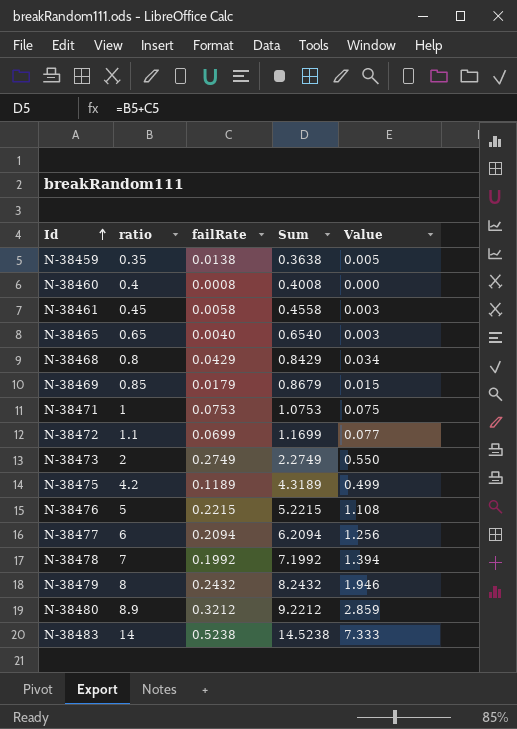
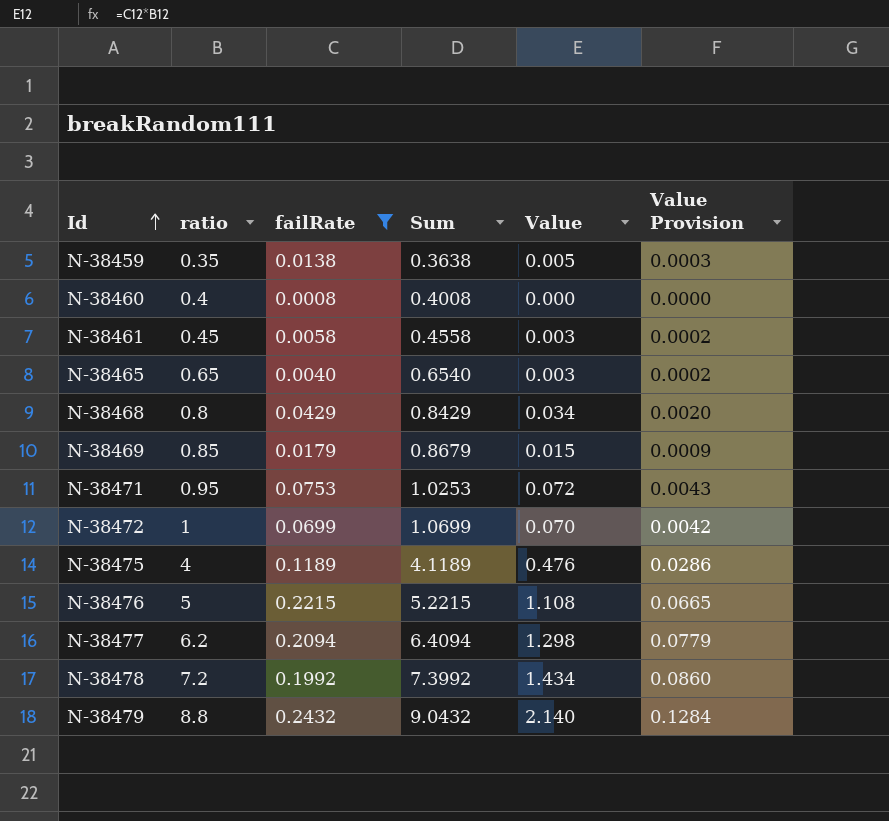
filter: none -> failRate <= 0.2432
column Value Provision | formula: none -> [Value] * 0.06
N-38471 | ratio: 1 -> 0.95
N-38471 | Sum: 1.0753 -> 1.0253
N-38471 | Value: 0.075 -> 0.072
N-38472 | ratio: 1.1 -> 1
N-38472 | Sum: 1.1699 -> 1.0699
N-38472 | Value: 0.077 -> 0.070
N-38475 | ratio: 4.2 -> 4
N-38475 | Sum: 4.3189 -> 4.1189
N-38475 | Value: 0.499 -> 0.476
N-38477 | ratio: 6 -> 6.2
N-38477 | Sum: 6.2094 -> 6.4094
N-38477 | Value: 1.256 -> 1.298
N-38478 | ratio: 7 -> 7.2
N-38478 | Sum: 7.1992 -> 7.3992
N-38478 | Value: 1.394 -> 1.434
N-38479 | ratio: 8 -> 8.8
N-38479 | Sum: 8.2432 -> 9.0432
N-38479 | Value: 1.946 -> 2.140

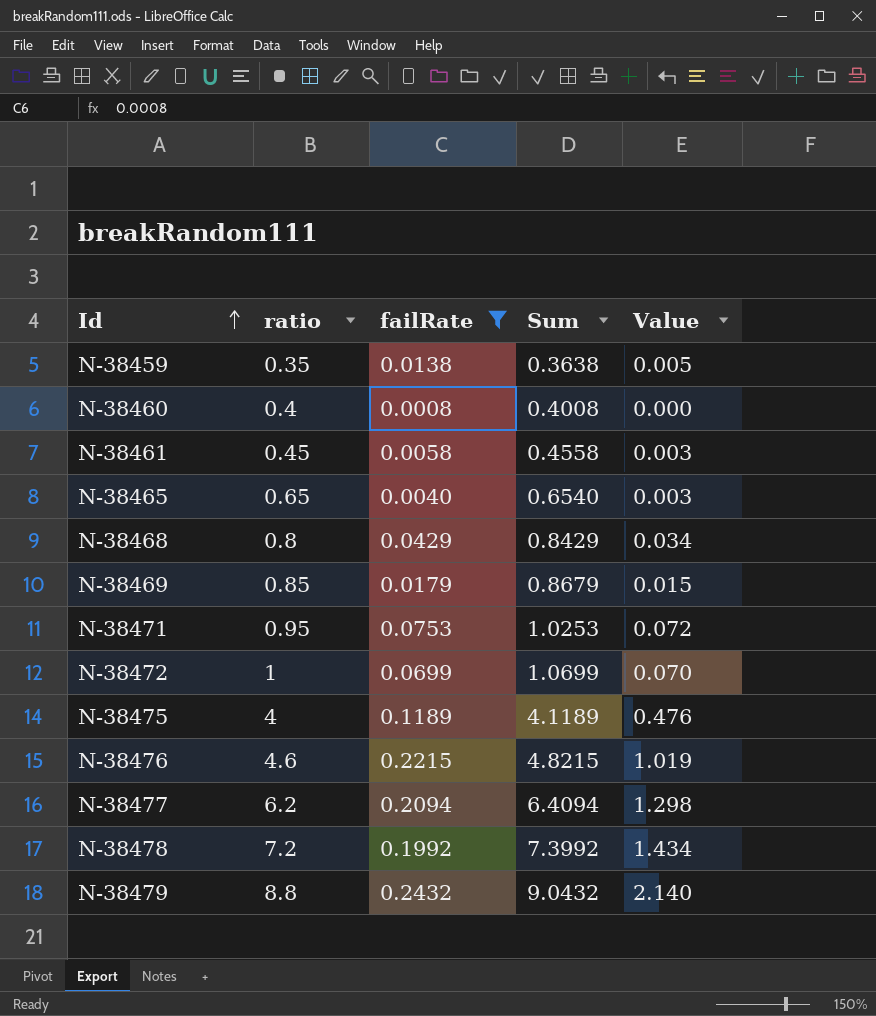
column Value Provision | formula: [Value] * 0.06 -> none
N-38476 | ratio: 5 -> 4.6
N-38476 | Sum: 5.2215 -> 4.8215
N-38476 | Value: 1.108 -> 1.019

